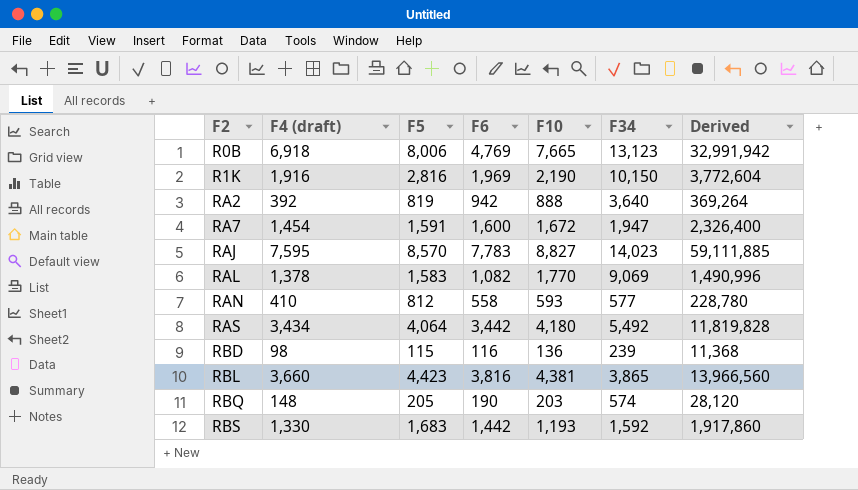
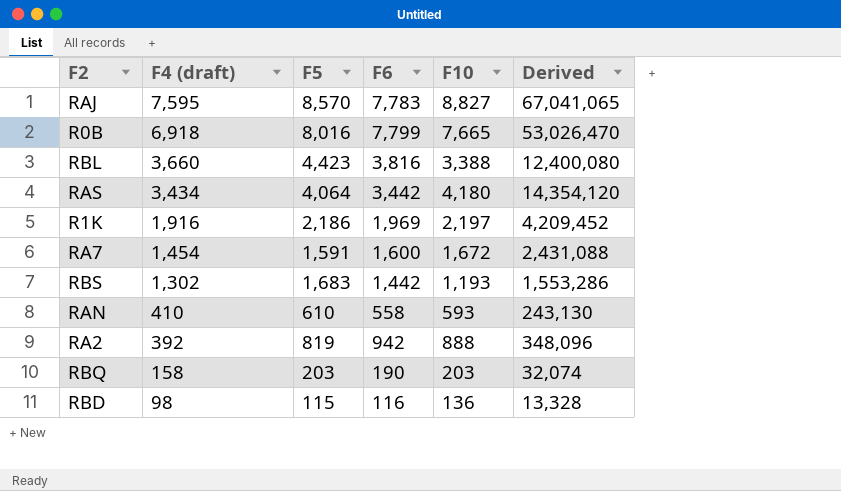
row order: F2 ascending -> F4 (draft) descending
column F34 | position: 6 -> none
column Derived | formula: [F4 (draft)] * [F6] -> [F4 (draft)] * [F10]
row RAL: 1,378 | 1,583 | 1,082 | 1,770 | 9,069 | 1,490,996 -> none
R0B | F5: 8,006 -> 8,016
R0B | F6: 4,769 -> 7,799
RBL | F10: 4,381 -> 3,388
R1K | F5: 2,816 -> 2,186
R1K | F10: 2,190 -> 2,197
RBS | F4 (draft): 1,330 -> 1,302
RAN | F5: 812 -> 610
RBQ | F4 (draft): 148 -> 158
RBQ | F5: 205 -> 203

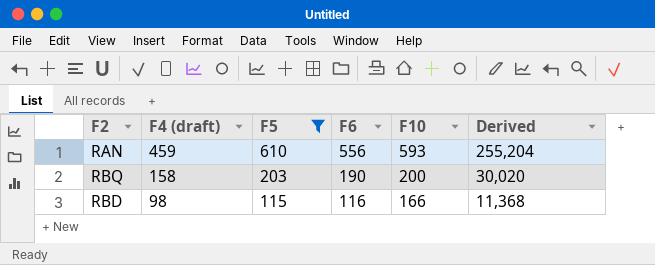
filter: none -> F5 <= 610
column Derived | formula: [F4 (draft)] * [F10] -> [F4 (draft)] * [F6]
RAN | F4 (draft): 410 -> 459
RAN | F6: 558 -> 556
RBQ | F10: 203 -> 200
RBD | F10: 136 -> 166

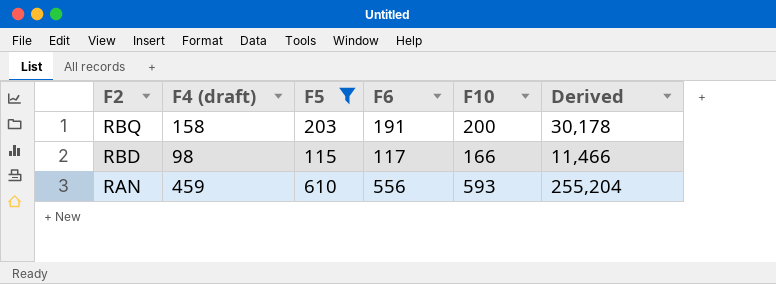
row order: F4 (draft) descending -> F2 descending
RBQ | F6: 190 -> 191
RBQ | Derived: 30,020 -> 30,178
RBD | F6: 116 -> 117
RBD | Derived: 11,368 -> 11,466

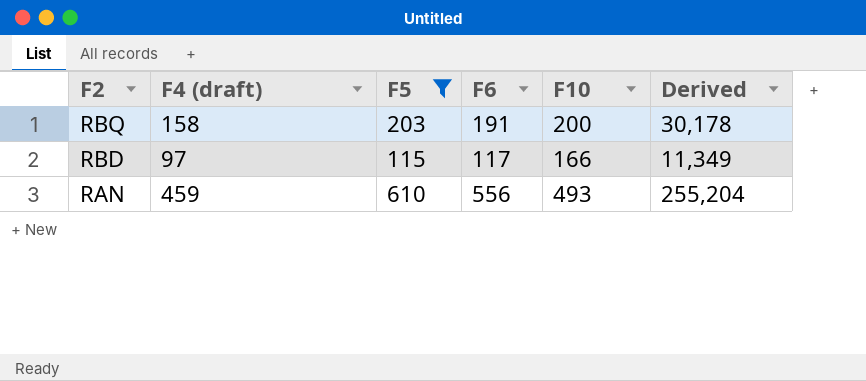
RBD | F4 (draft): 98 -> 97
RBD | Derived: 11,466 -> 11,349
RAN | F10: 593 -> 493

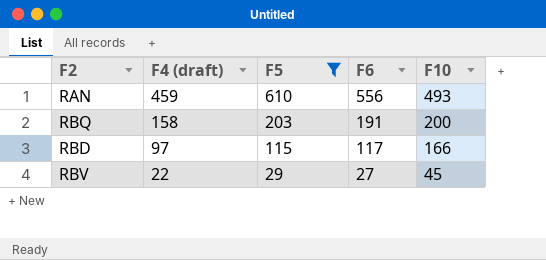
row order: F2 descending -> F4 (draft) descending
column Derived | formula: [F4 (draft)] * [F6] -> none
row RBV: none -> 22 | 29 | 27 | 45

